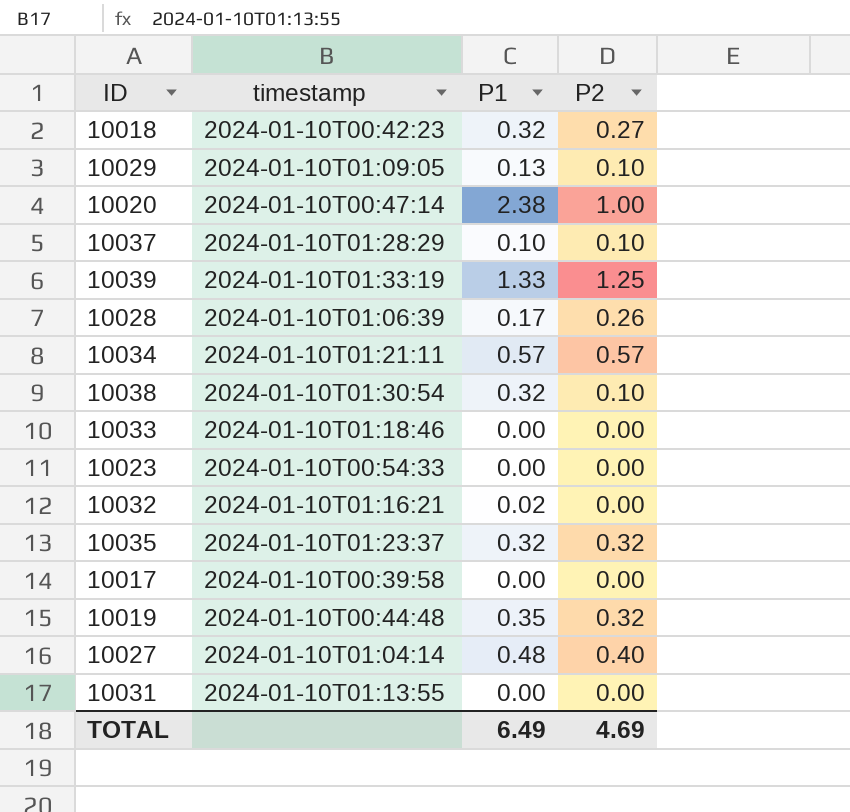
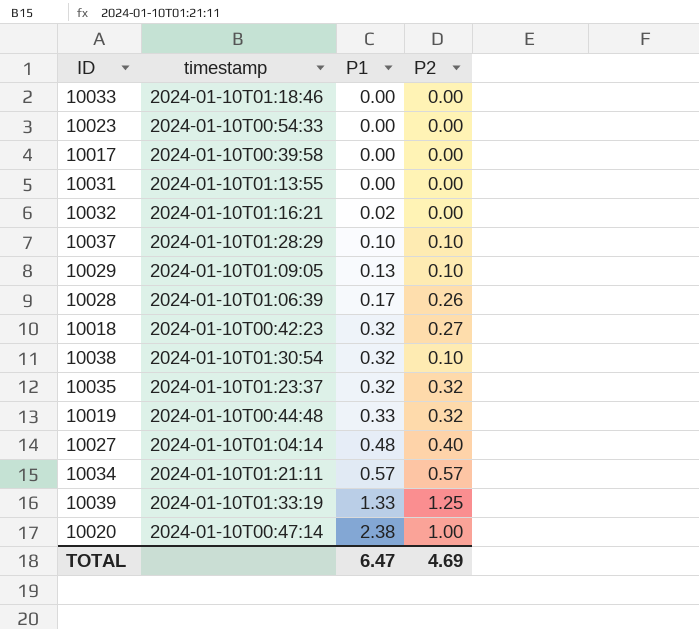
row order: none -> P1 ascending
10019 | P1: 0.35 -> 0.33
TOTAL | P1: 6.49 -> 6.47

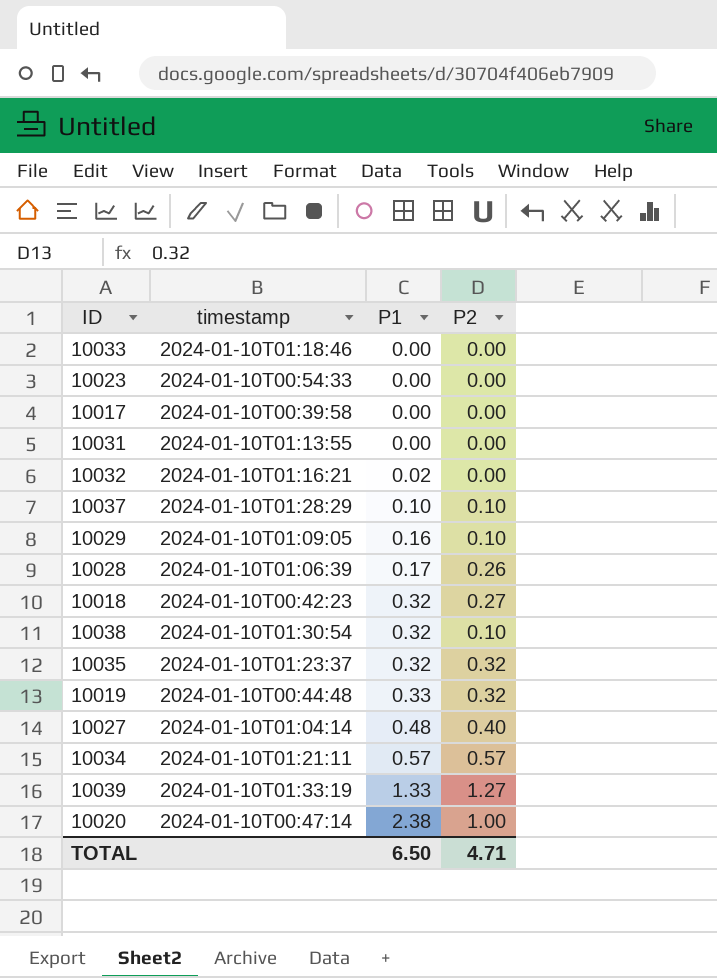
10029 | P1: 0.13 -> 0.16
10039 | P2: 1.25 -> 1.27
TOTAL | P1: 6.47 -> 6.50
TOTAL | P2: 4.69 -> 4.71

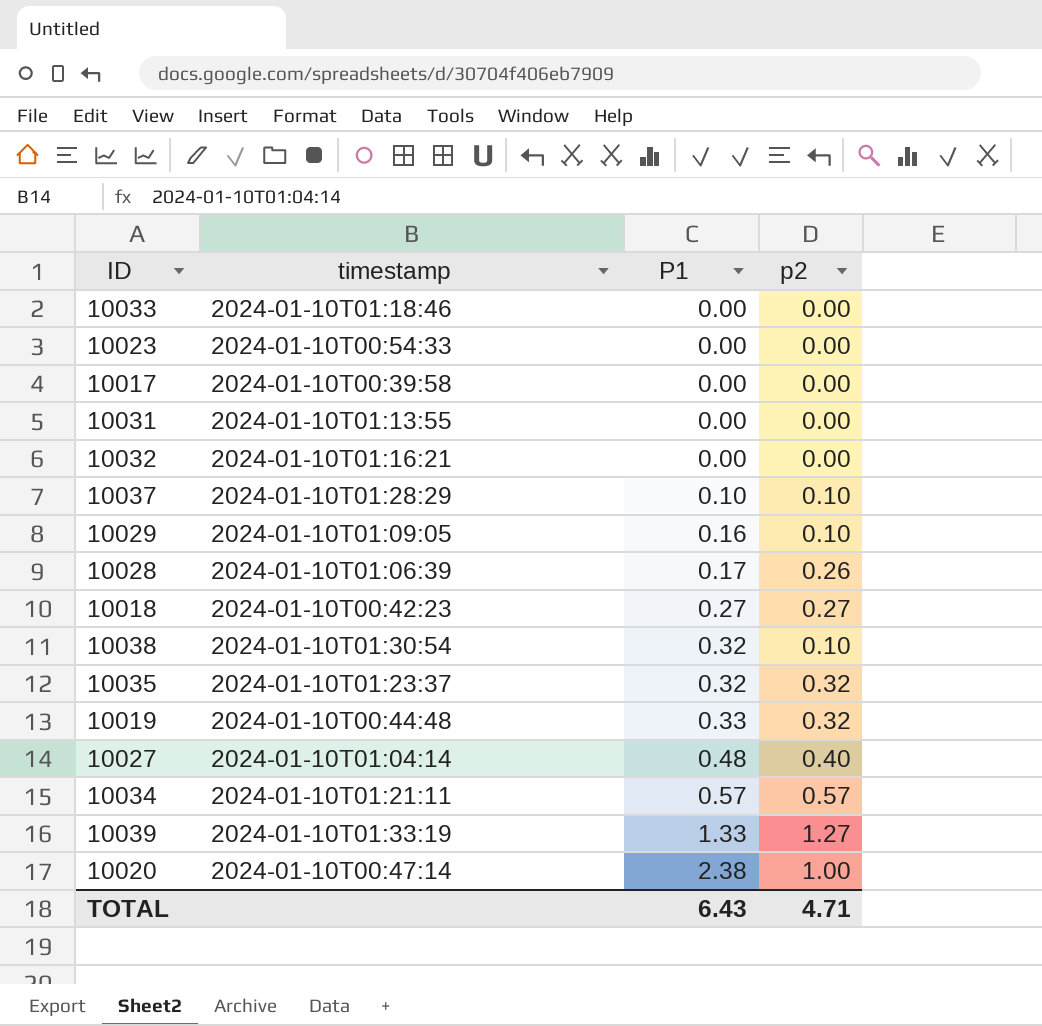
column name: P2 -> p2
10032 | P1: 0.02 -> 0.00
10018 | P1: 0.32 -> 0.27
TOTAL | P1: 6.50 -> 6.43

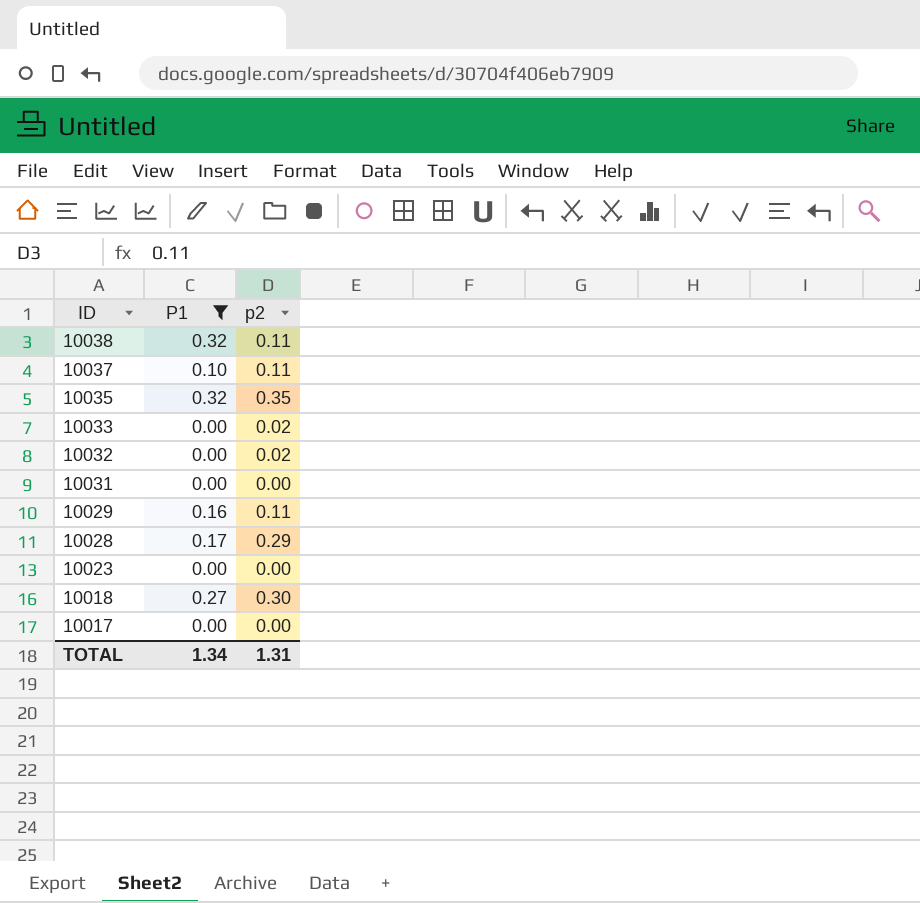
filter: none -> P1 <= 0.32
row order: P1 ascending -> ID descending
column timestamp | position: 2 -> none
10038 | p2: 0.10 -> 0.11
10037 | p2: 0.10 -> 0.11
10035 | p2: 0.32 -> 0.35
10033 | p2: 0.00 -> 0.02
10032 | p2: 0.00 -> 0.02
10029 | p2: 0.10 -> 0.11
10028 | p2: 0.26 -> 0.29
10018 | p2: 0.27 -> 0.30
TOTAL | P1: 6.43 -> 1.34
TOTAL | p2: 4.71 -> 1.31

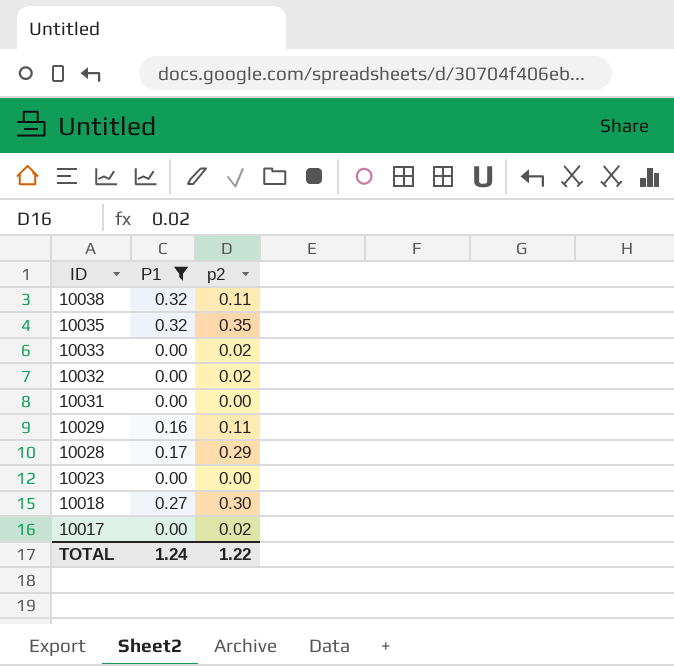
row 10037: 0.10 | 0.11 -> none
10017 | p2: 0.00 -> 0.02
TOTAL | P1: 1.34 -> 1.24
TOTAL | p2: 1.31 -> 1.22

